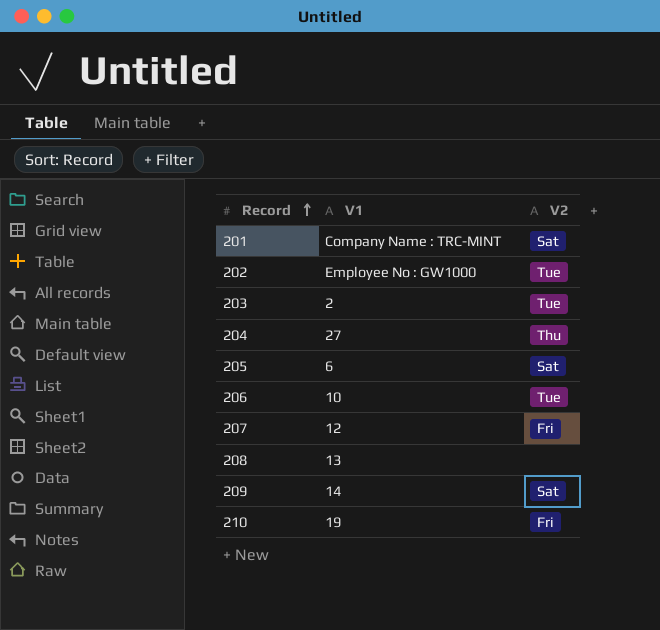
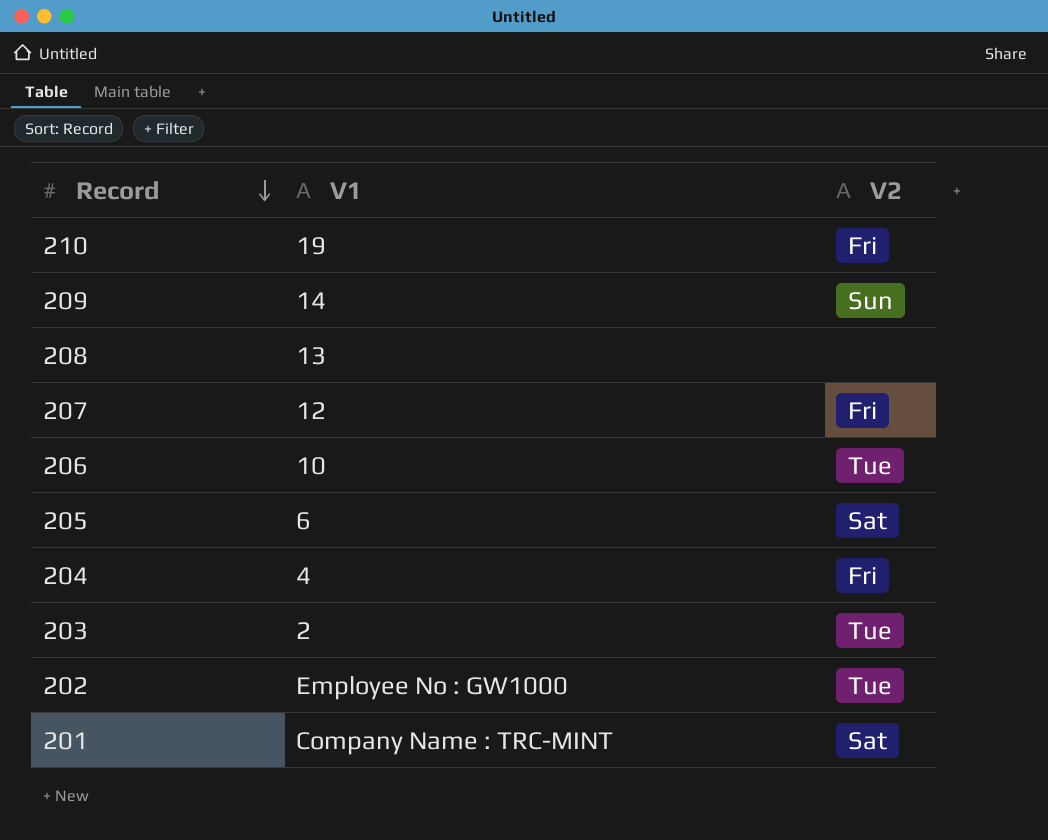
row order: Record ascending -> Record descending
209 | V2: Sat -> Sun
204 | V1: 27 -> 4
204 | V2: Thu -> Fri

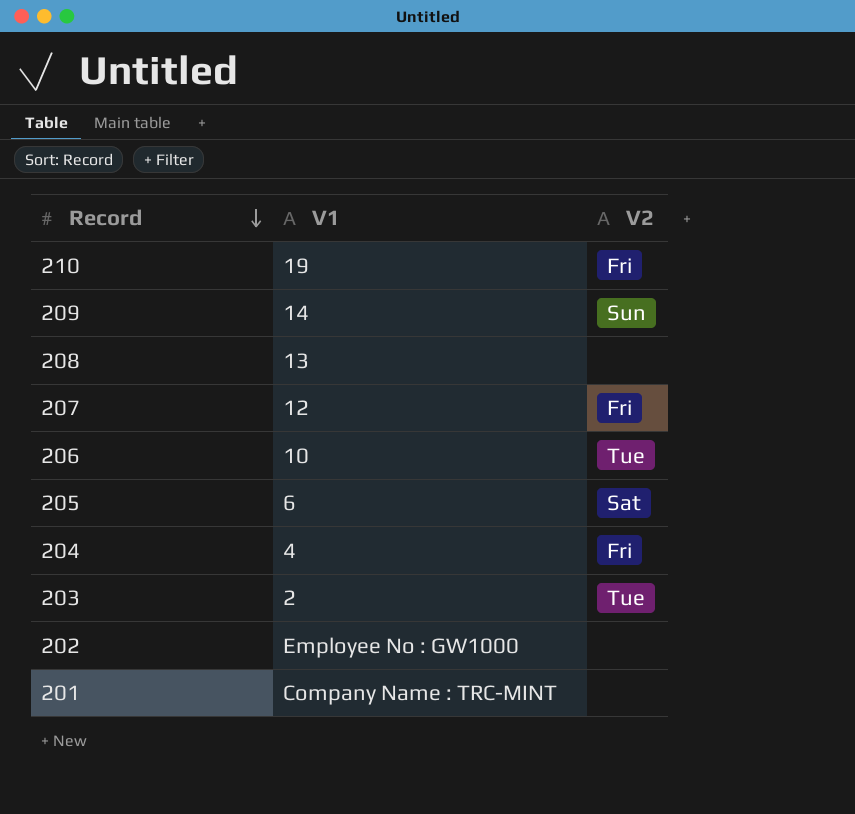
202 | V2: Tue -> none
201 | V2: Sat -> none

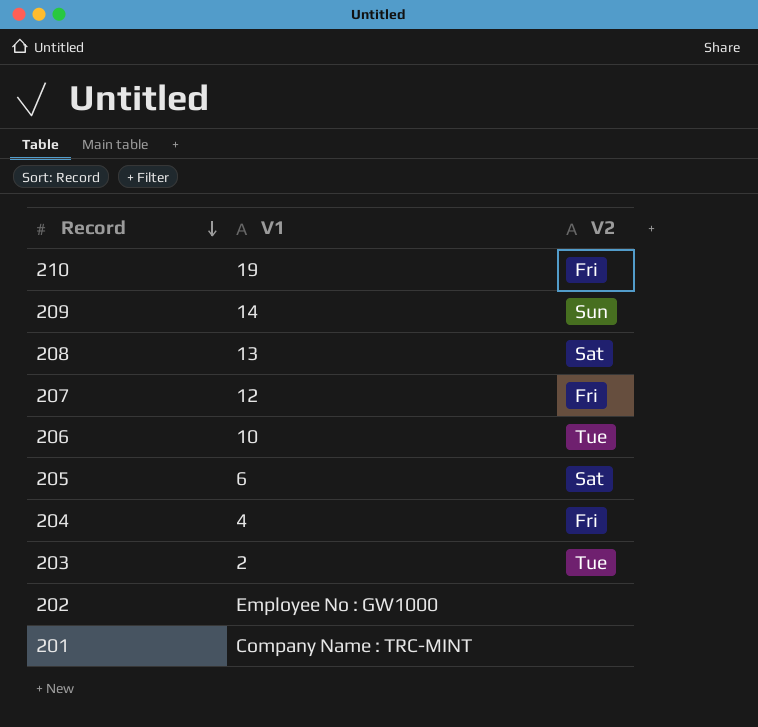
208 | V2: none -> Sat

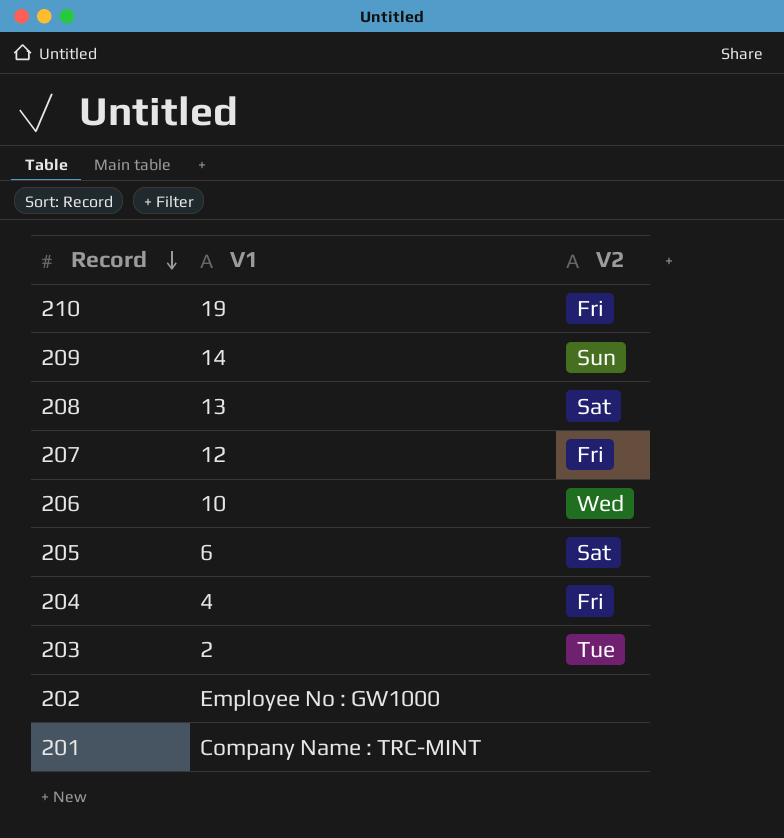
206 | V2: Tue -> Wed

